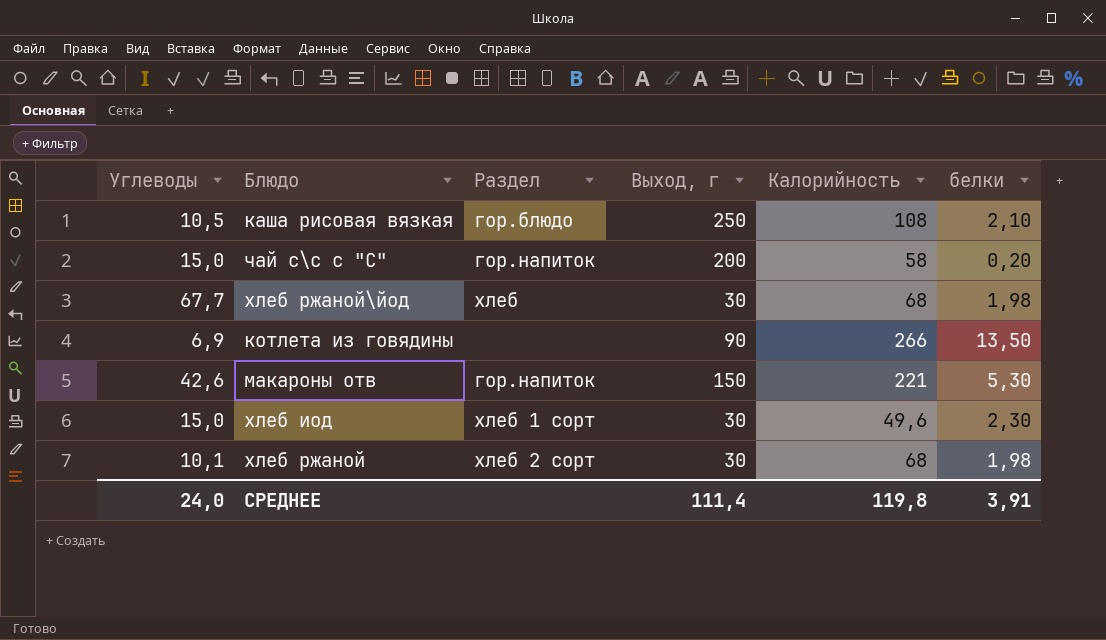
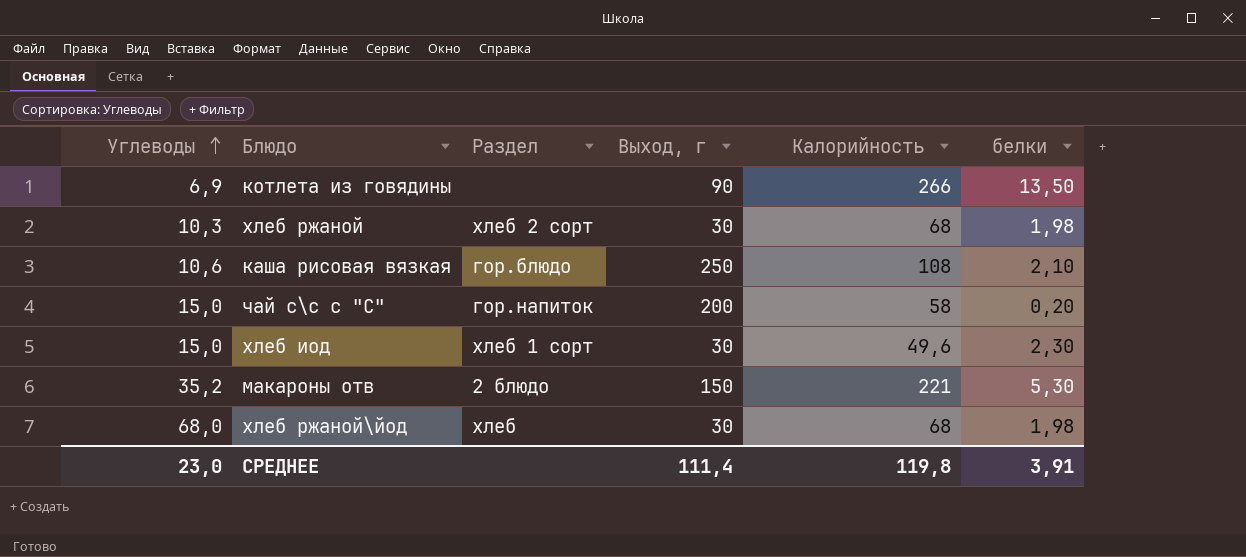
row order: none -> Углеводы ascending
хлеб ржаной | Углеводы: 10,1 -> 10,3
каша рисовая вязкая | Углеводы: 10,5 -> 10,6
макароны отв | Углеводы: 42,6 -> 35,2
макароны отв | Раздел: гор.напиток -> 2 блюдо
хлеб ржаной\йод | Углеводы: 67,7 -> 68,0
СРЕДНЕЕ | Углеводы: 24,0 -> 23,0

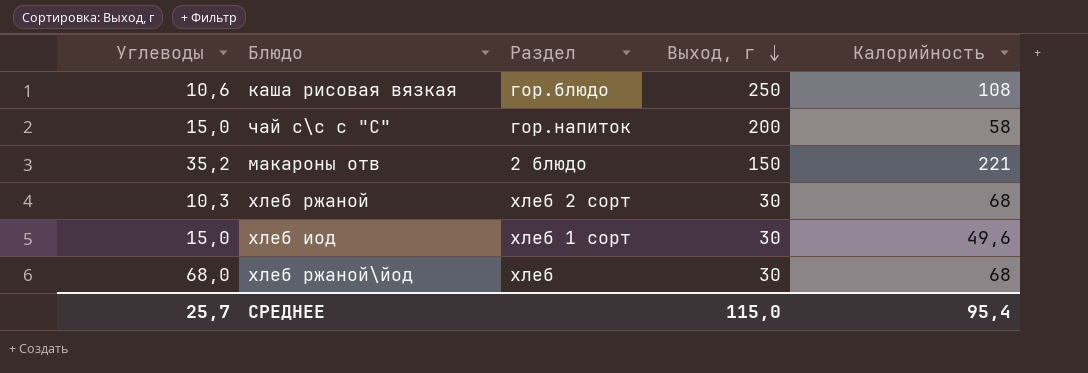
row order: Углеводы ascending -> Выход, г descending
column белки | position: 6 -> none
row котлета из говядины: 6,9 | none | 90 | 266 | 13,50 -> none
СРЕДНЕЕ | Углеводы: 23,0 -> 25,7
СРЕДНЕЕ | Выход, г: 111,4 -> 115,0
СРЕДНЕЕ | Калорийность: 119,8 -> 95,4

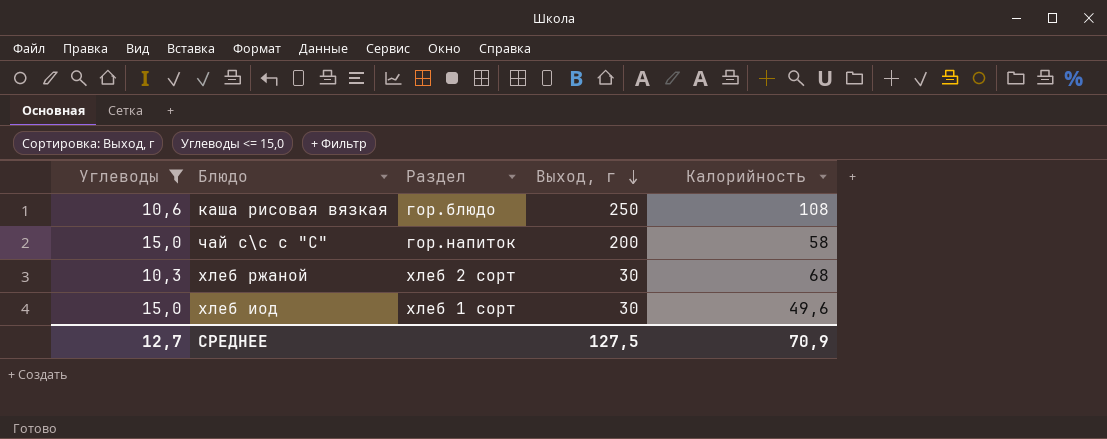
filter: none -> Углеводы <= 15,0
СРЕДНЕЕ | Углеводы: 25,7 -> 12,7
СРЕДНЕЕ | Выход, г: 115,0 -> 127,5
СРЕДНЕЕ | Калорийность: 95,4 -> 70,9

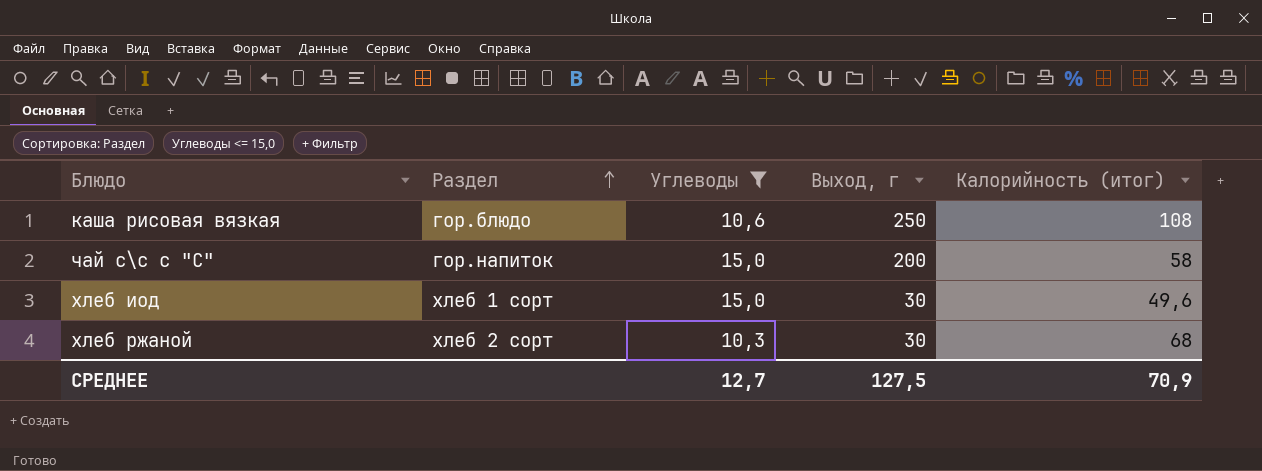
row order: Выход, г descending -> Раздел ascending
column Углеводы | position: 1 -> 3
column name: Калорийность -> Калорийность (итог)

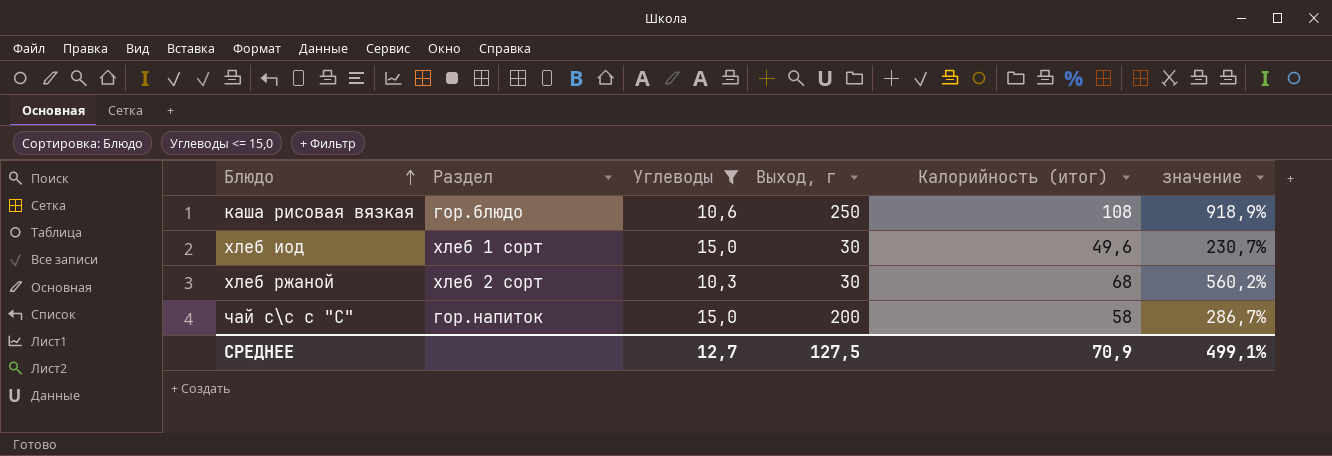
row order: Раздел ascending -> Блюдо ascending
column значение | formula: none -> ([Калорийность (итог)] - [Углеводы]) / [Углеводы]

